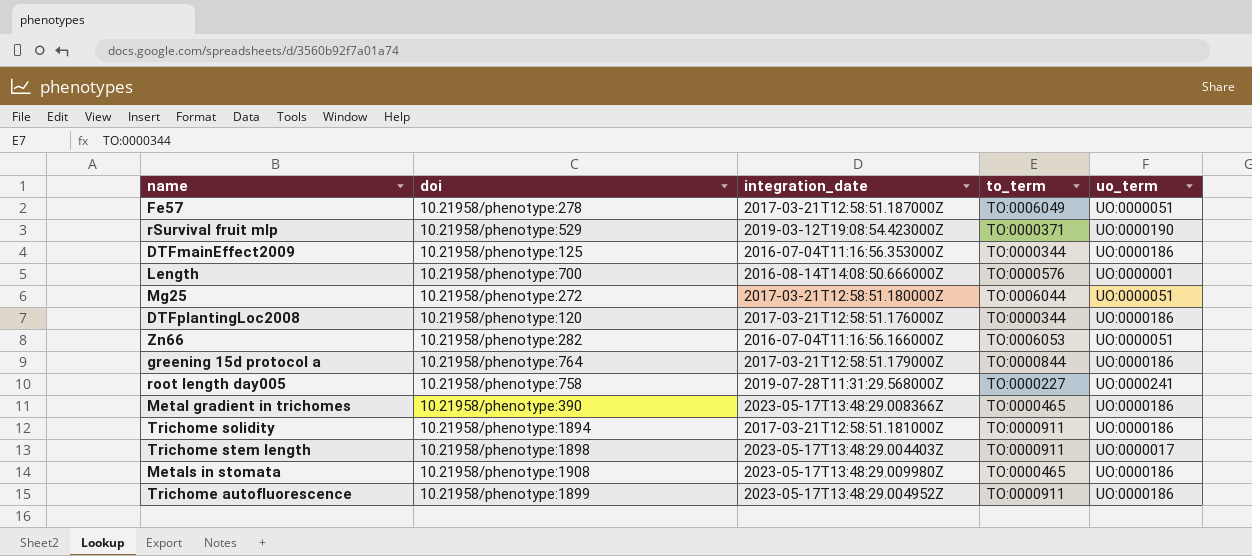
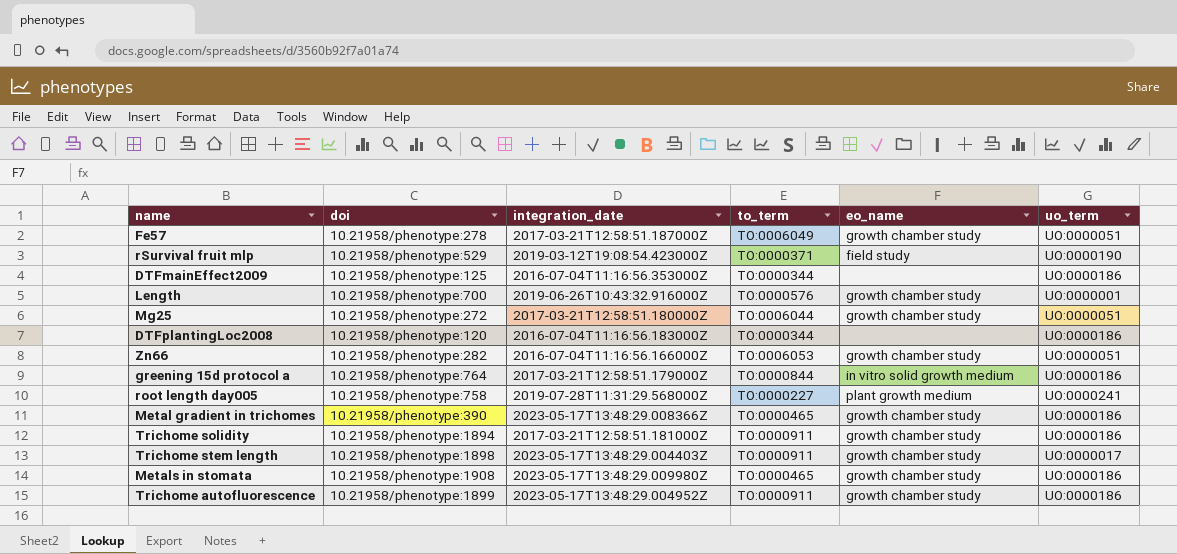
column eo_name | position: none -> 5
Length | integration_date: 2016-08-14T14:08:50.666000Z -> 2019-06-26T10:43:32.916000Z
DTFplantingLoc2008 | integration_date: 2017-03-21T12:58:51.176000Z -> 2016-07-04T11:16:56.183000Z

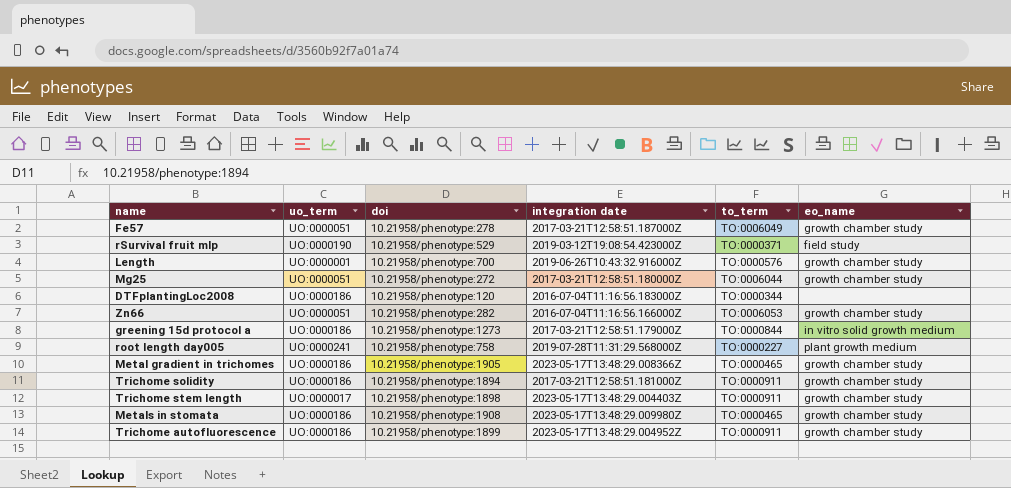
column uo_term | position: 6 -> 2
column name: integration_date -> integration date
row DTFmainEffect2009: 10.21958/phenotype:125 | 2016-07-04T11:16:56.353000Z | TO:0000344 | none | UO:0000186 -> none
greening 15d protocol a | doi: 10.21958/phenotype:764 -> 10.21958/phenotype:1273
Metal gradient in trichomes | doi: 10.21958/phenotype:390 -> 10.21958/phenotype:1905

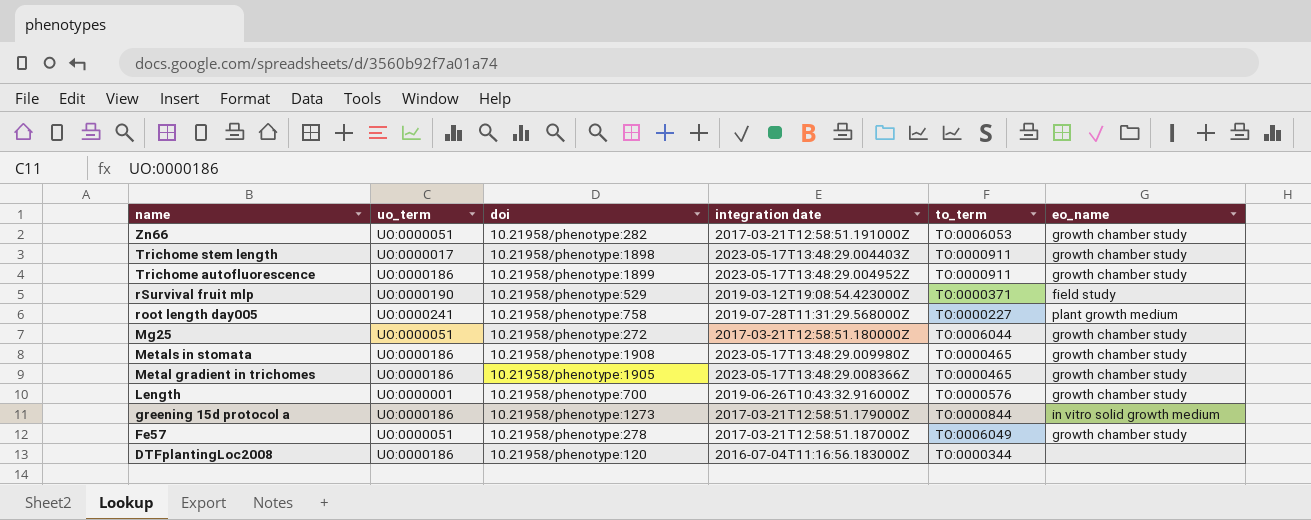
row order: none -> name descending
row Trichome solidity: UO:0000186 | 10.21958/phenotype:1894 | 2017-03-21T12:58:51.181000Z | TO:0000911 | growth chamber study -> none
Zn66 | integration date: 2016-07-04T11:16:56.166000Z -> 2017-03-21T12:58:51.191000Z

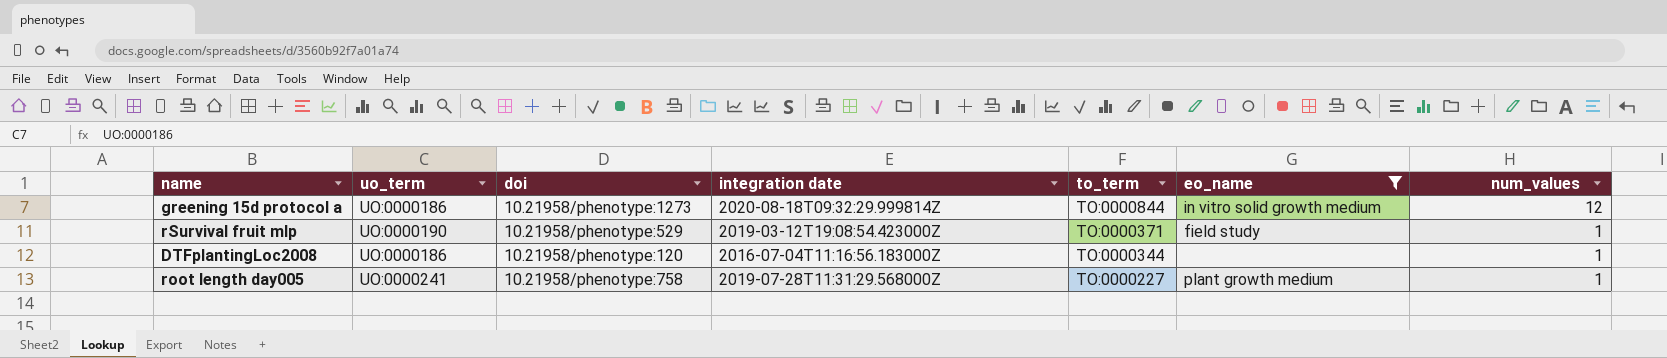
filter: none -> eo_name != growth chamber study
row order: name descending -> to_term descending
column num_values | position: none -> 7
greening 15d protocol a | integration date: 2017-03-21T12:58:51.179000Z -> 2020-08-18T09:32:29.999814Z

